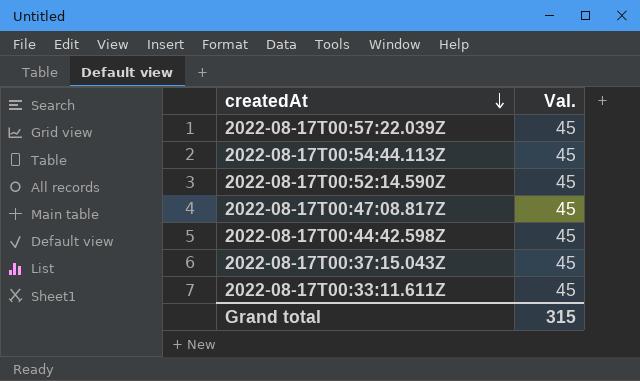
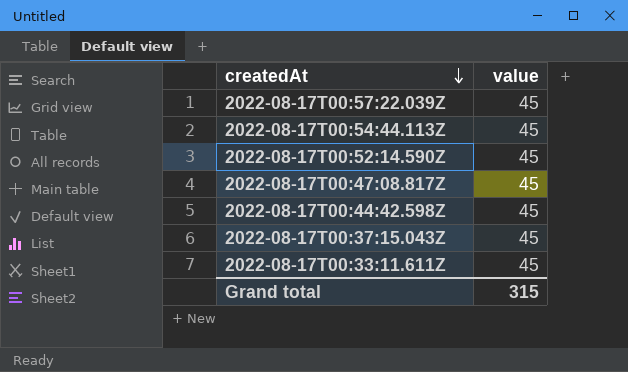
column name: Val. -> value

